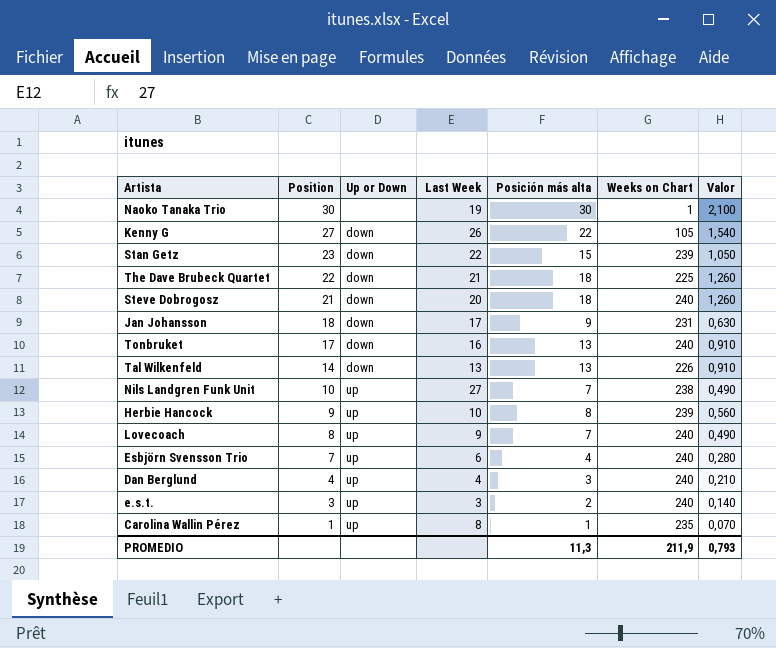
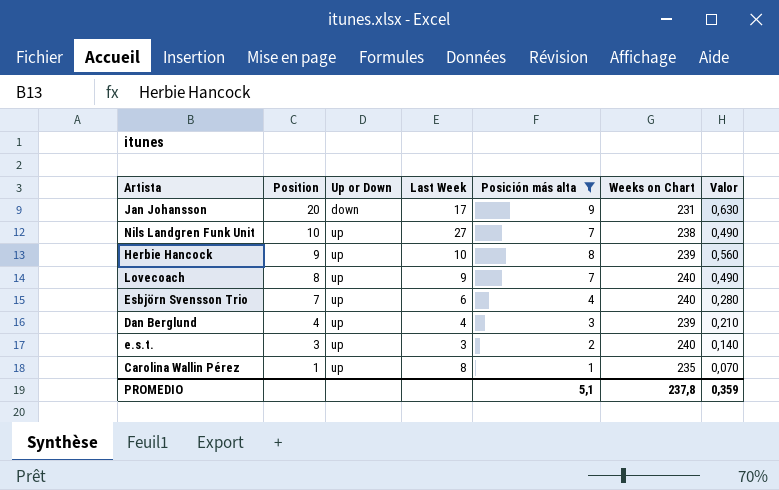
filter: none -> Posición más alta <= 9
Jan Johansson | Position: 18 -> 20
Dan Berglund | Weeks on Chart: 240 -> 239
PROMEDIO | Posición más alta: 11,3 -> 5,1
PROMEDIO | Weeks on Chart: 211,9 -> 237,8
PROMEDIO | Valor: 0,793 -> 0,359

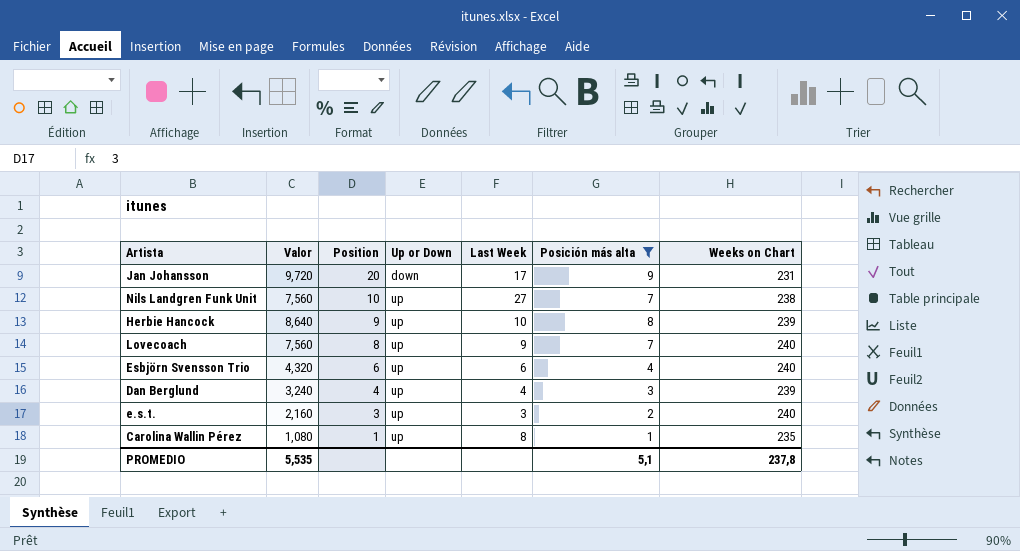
column Valor | formula: [Posición más alta] * 0,07 -> [Posición más alta] * 1,08
column Valor | position: 7 -> 2
Esbjörn Svensson Trio | Position: 7 -> 6
PROMEDIO | Valor: 0,359 -> 5,535

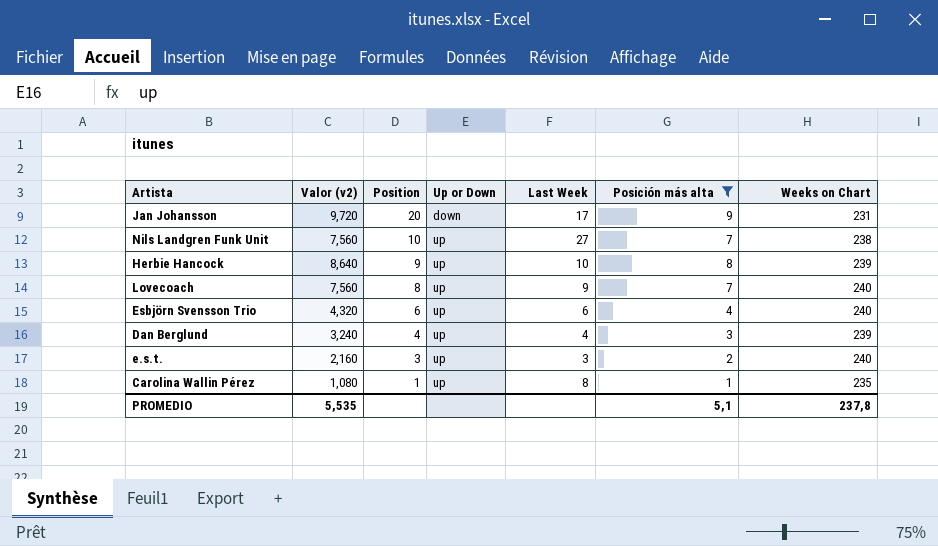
column name: Valor -> Valor (v2)

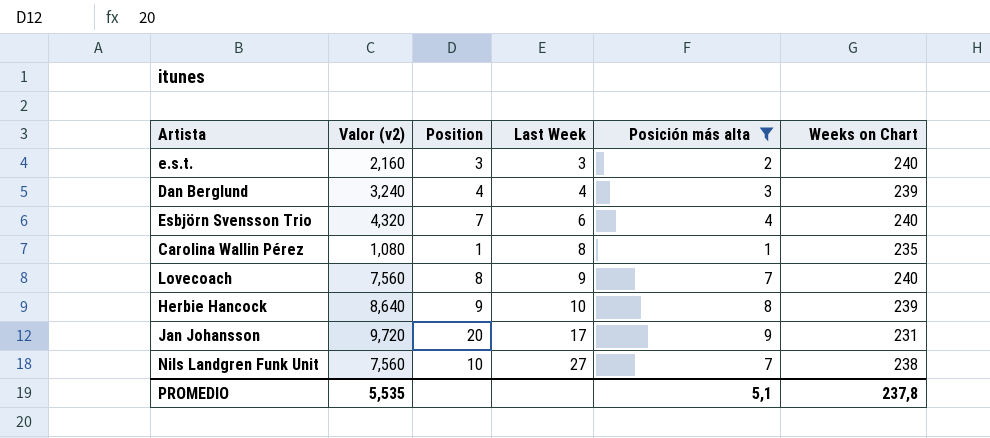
row order: Position descending -> Last Week ascending
column Up or Down | position: 4 -> none
Esbjörn Svensson Trio | Position: 6 -> 7

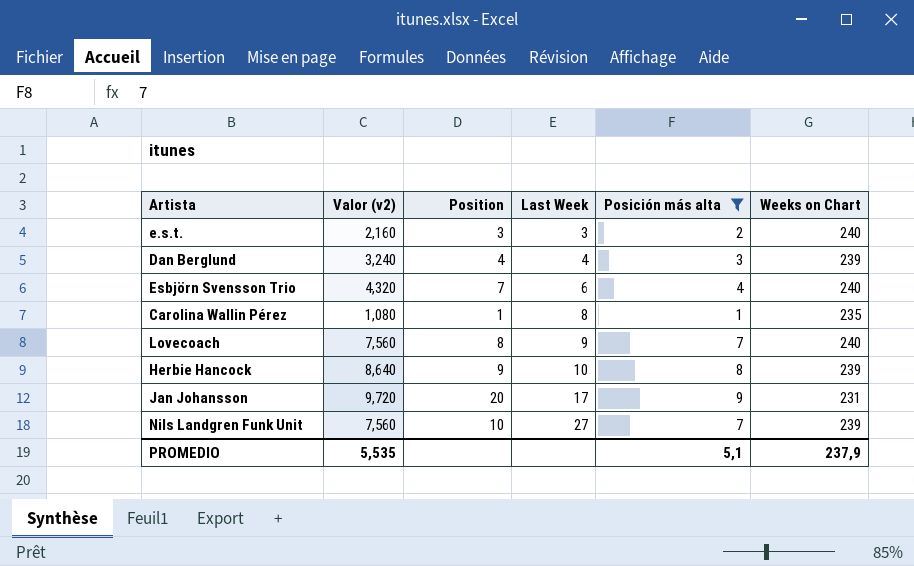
Nils Landgren Funk Unit | Weeks on Chart: 238 -> 239
PROMEDIO | Weeks on Chart: 237,8 -> 237,9

